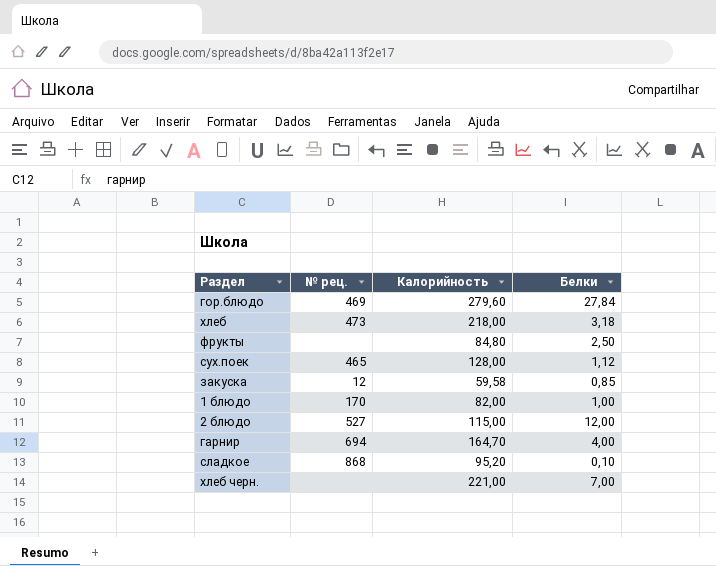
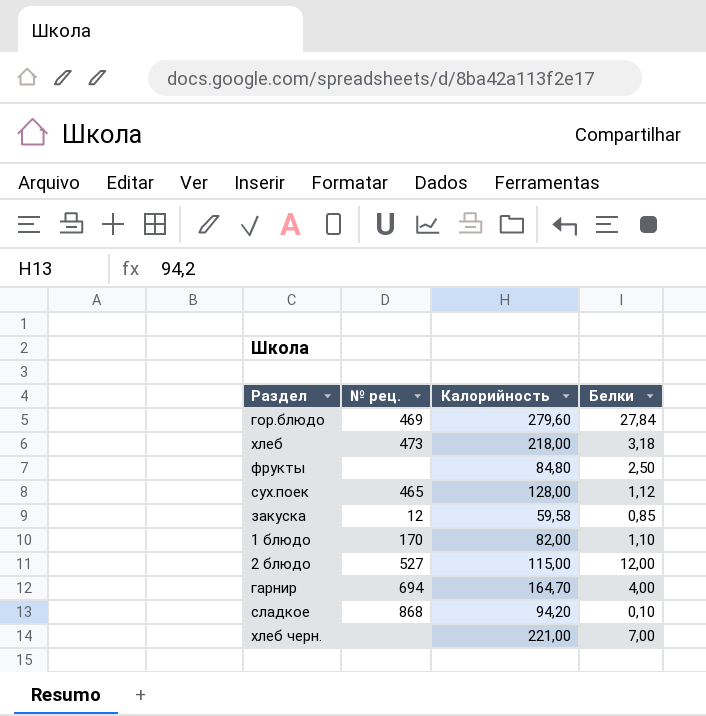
1 блюдо | Белки: 1,00 -> 1,10
сладкое | Калорийность: 95,20 -> 94,20

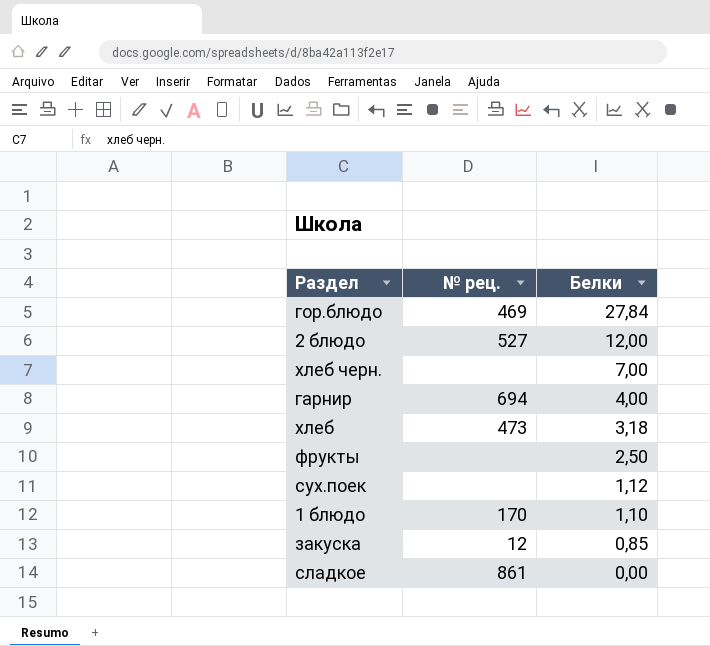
row order: none -> Белки descending
column Калорийность | position: 3 -> none
сух.поек | № рец.: 465 -> none
сладкое | № рец.: 868 -> 861
сладкое | Белки: 0,10 -> 0,00

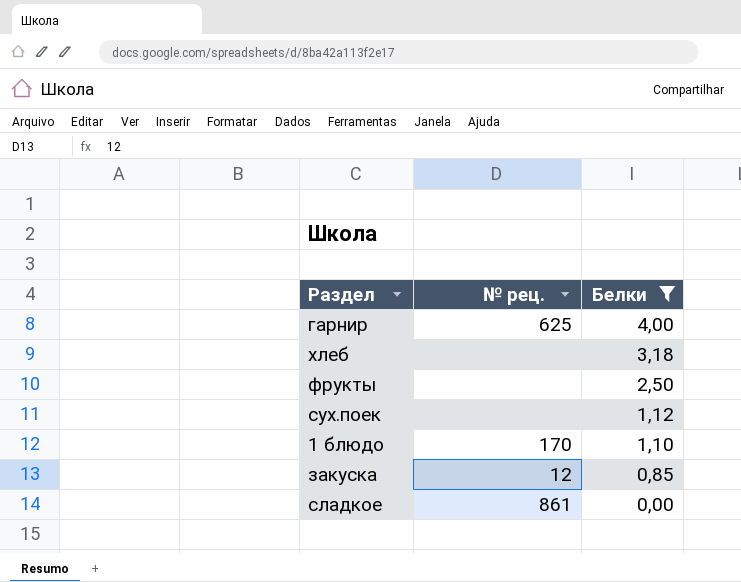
filter: none -> Белки <= 4,00
гарнир | № рец.: 694 -> 625
хлеб | № рец.: 473 -> none

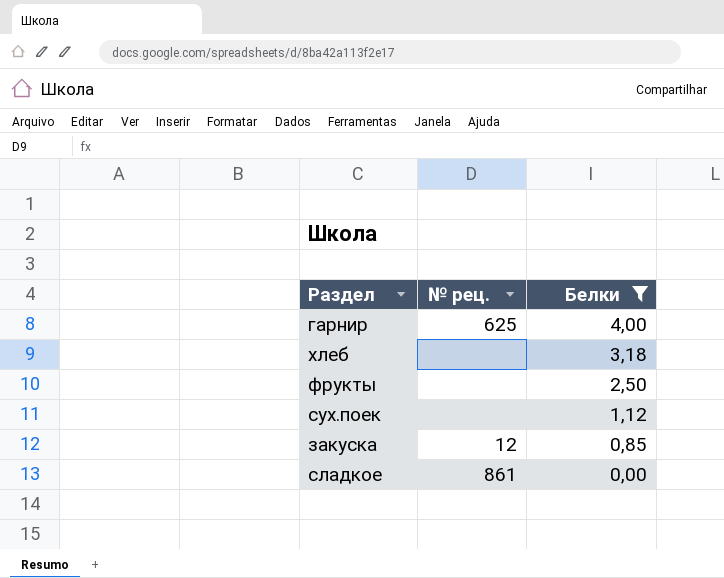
row 1 блюдо: 170 | 1,10 -> none

